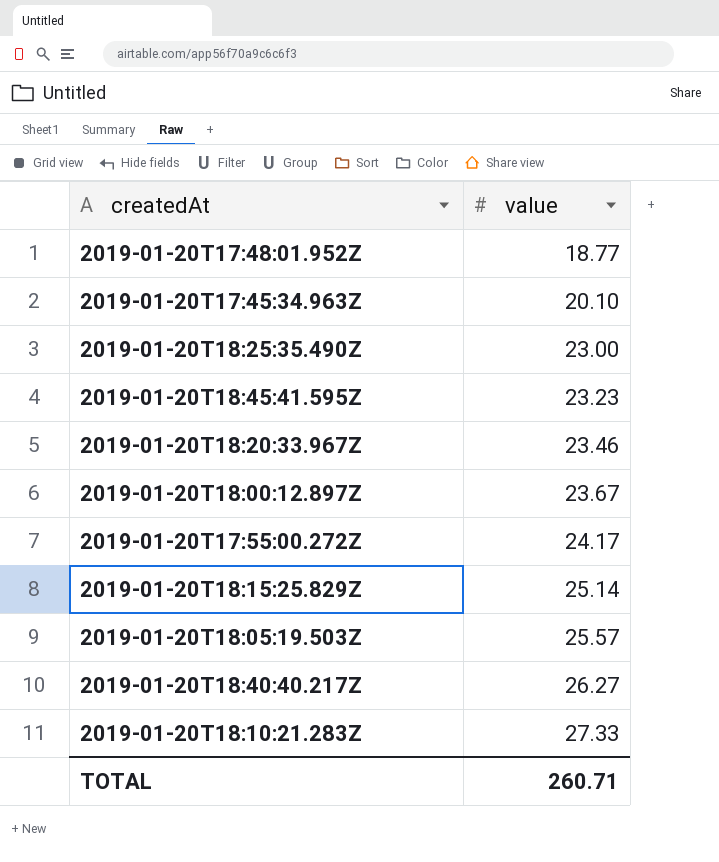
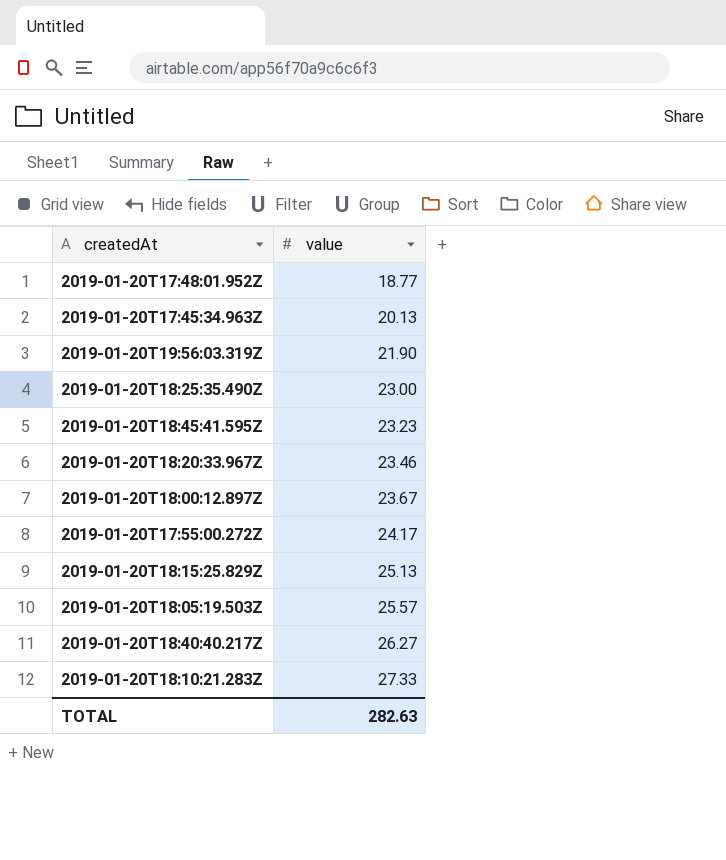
2019-01-20T17:45:34.963Z | value: 20.10 -> 20.13
row 2019-01-20T19:56:03.319Z: none -> 21.90
2019-01-20T18:15:25.829Z | value: 25.14 -> 25.13
TOTAL | value: 260.71 -> 282.63

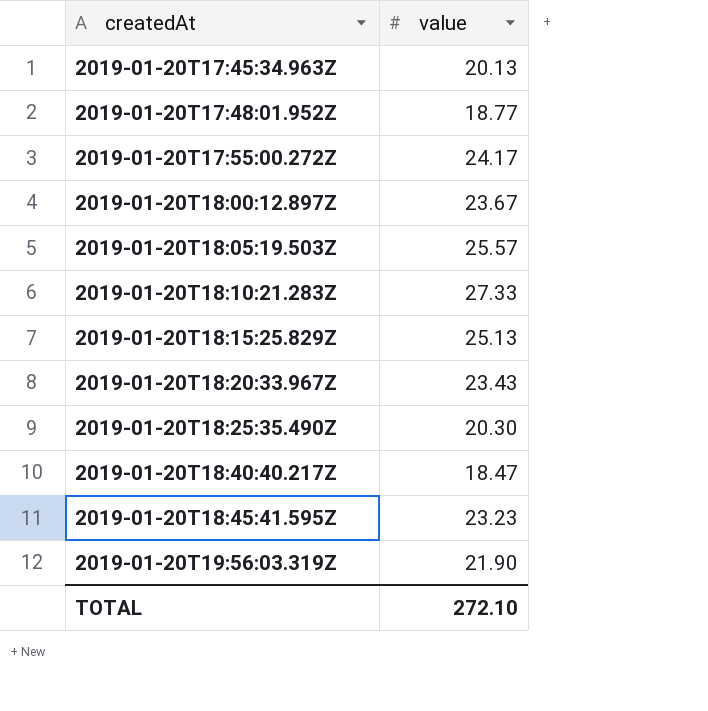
row order: value ascending -> createdAt ascending
2019-01-20T18:20:33.967Z | value: 23.46 -> 23.43
2019-01-20T18:25:35.490Z | value: 23.00 -> 20.30
2019-01-20T18:40:40.217Z | value: 26.27 -> 18.47
TOTAL | value: 282.63 -> 272.10

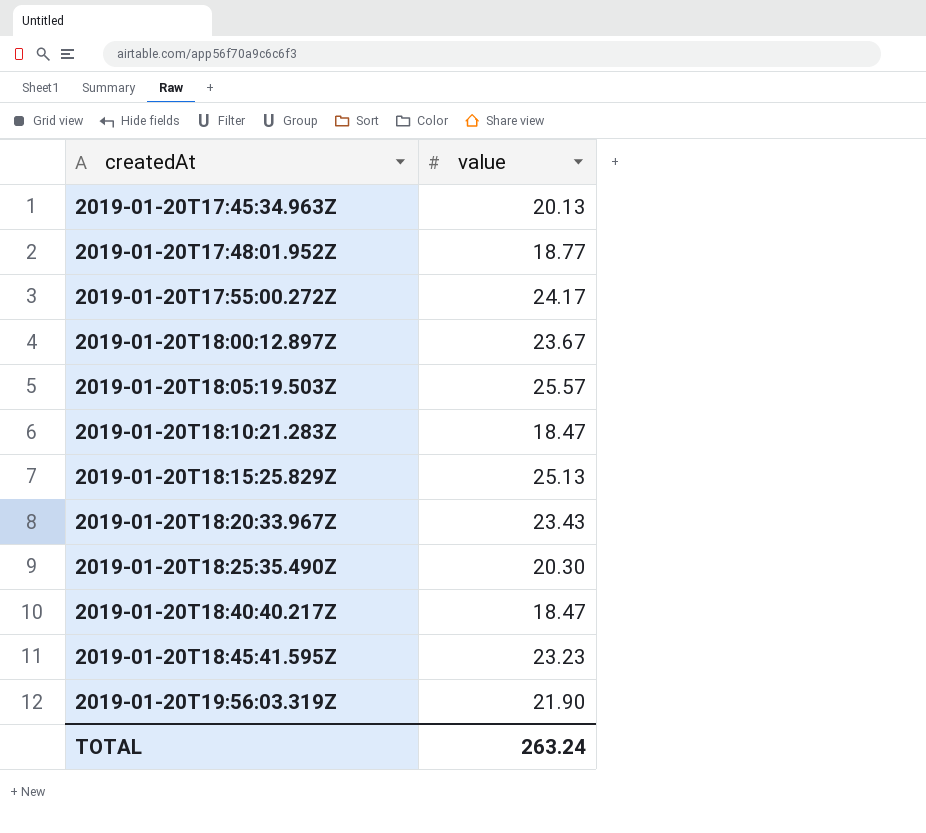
2019-01-20T18:10:21.283Z | value: 27.33 -> 18.47
TOTAL | value: 272.10 -> 263.24

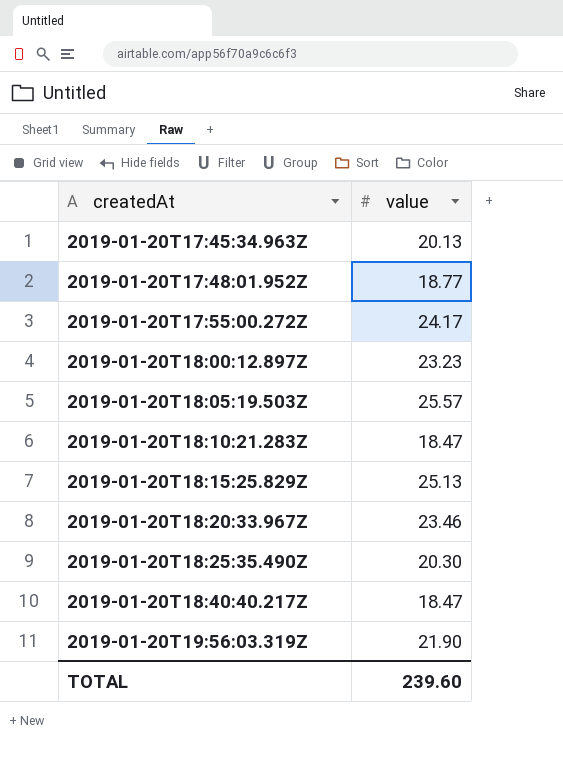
row 2019-01-20T18:45:41.595Z: 23.23 -> none
2019-01-20T18:00:12.897Z | value: 23.67 -> 23.23
2019-01-20T18:20:33.967Z | value: 23.43 -> 23.46
TOTAL | value: 263.24 -> 239.60

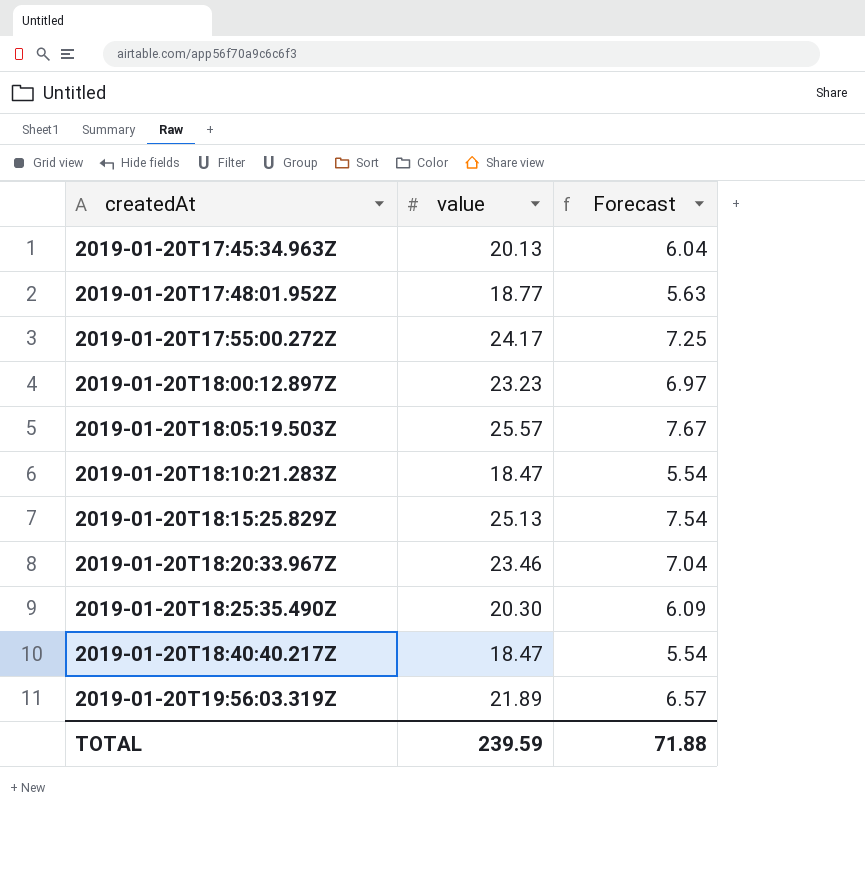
column Forecast | formula: none -> [value] * 0.3
2019-01-20T19:56:03.319Z | value: 21.90 -> 21.89
TOTAL | value: 239.60 -> 239.59

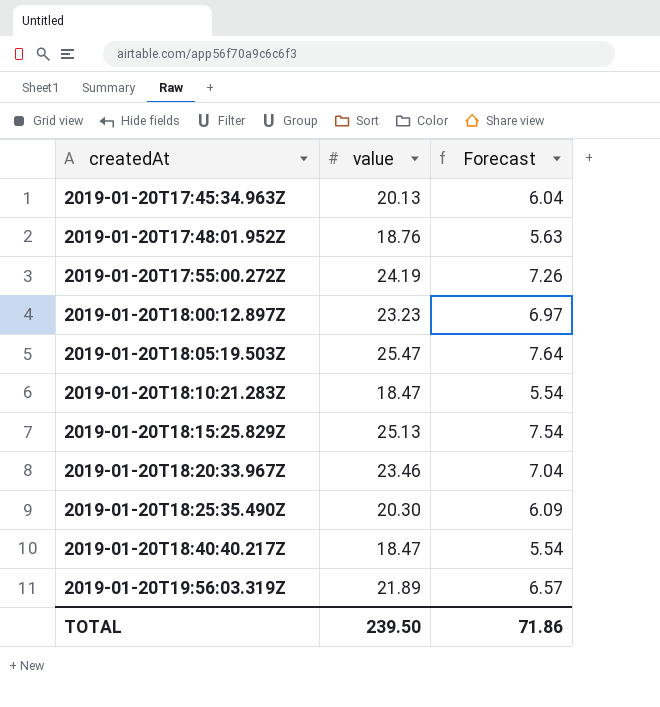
2019-01-20T17:48:01.952Z | value: 18.77 -> 18.76
2019-01-20T17:55:00.272Z | value: 24.17 -> 24.19
2019-01-20T17:55:00.272Z | Forecast: 7.25 -> 7.26
2019-01-20T18:05:19.503Z | value: 25.57 -> 25.47
2019-01-20T18:05:19.503Z | Forecast: 7.67 -> 7.64
TOTAL | value: 239.59 -> 239.50
TOTAL | Forecast: 71.88 -> 71.86

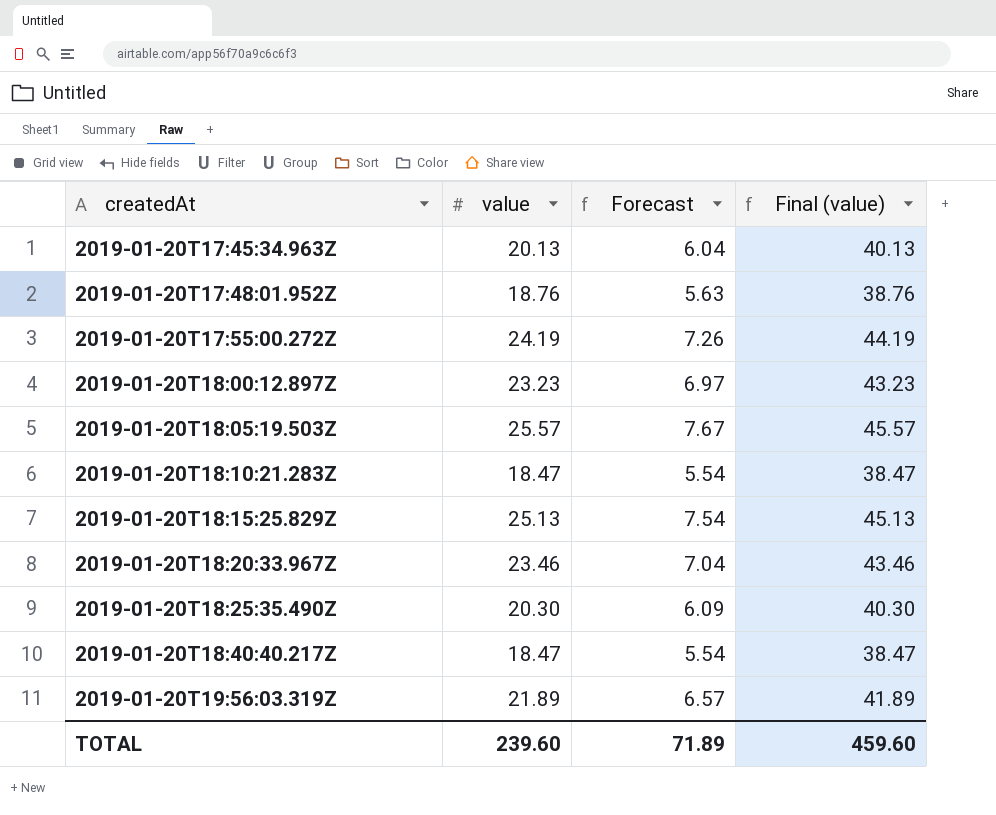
column Final (value) | formula: none -> [value] + 20
2019-01-20T18:05:19.503Z | value: 25.47 -> 25.57
2019-01-20T18:05:19.503Z | Forecast: 7.64 -> 7.67
TOTAL | value: 239.50 -> 239.60
TOTAL | Forecast: 71.86 -> 71.89

